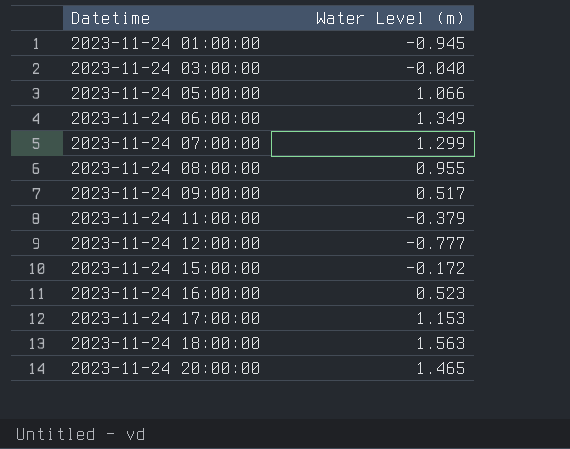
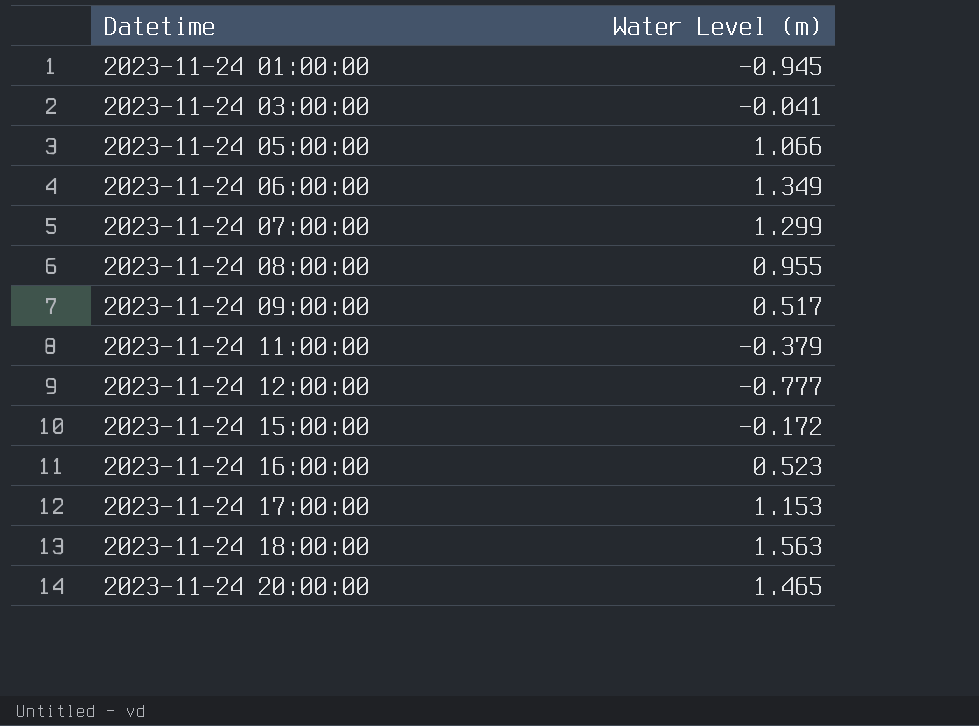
2023-11-24 03:00:00 | Water Level (m): -0.040 -> -0.041

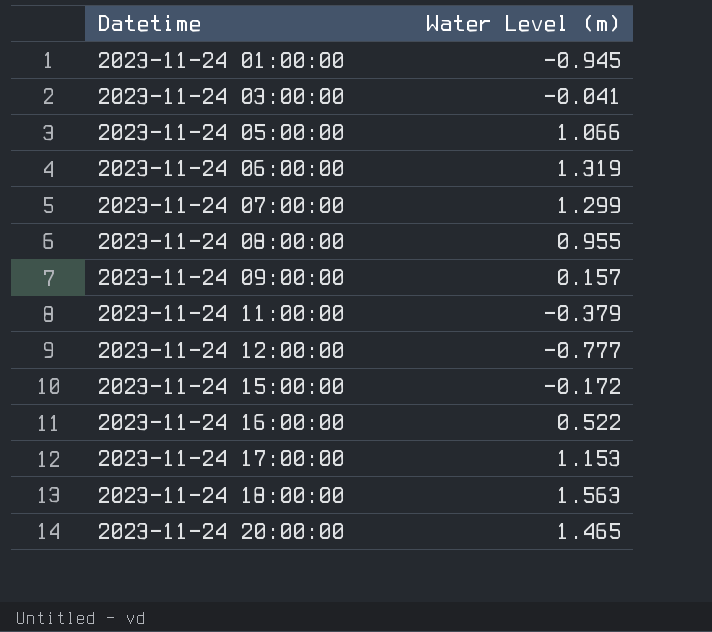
2023-11-24 06:00:00 | Water Level (m): 1.349 -> 1.319
2023-11-24 09:00:00 | Water Level (m): 0.517 -> 0.157
2023-11-24 16:00:00 | Water Level (m): 0.523 -> 0.522

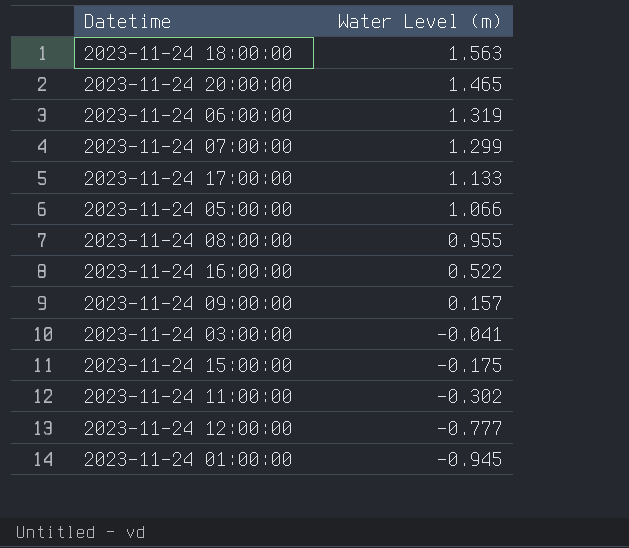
row order: Datetime ascending -> Water Level (m) descending
2023-11-24 17:00:00 | Water Level (m): 1.153 -> 1.133
2023-11-24 15:00:00 | Water Level (m): -0.172 -> -0.175
2023-11-24 11:00:00 | Water Level (m): -0.379 -> -0.302

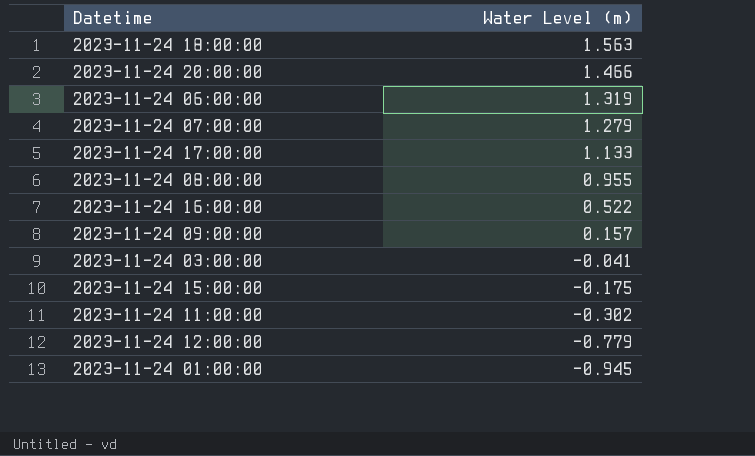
row 2023-11-24 05:00:00: 1.066 -> none
2023-11-24 20:00:00 | Water Level (m): 1.465 -> 1.466
2023-11-24 07:00:00 | Water Level (m): 1.299 -> 1.279
2023-11-24 12:00:00 | Water Level (m): -0.777 -> -0.779

